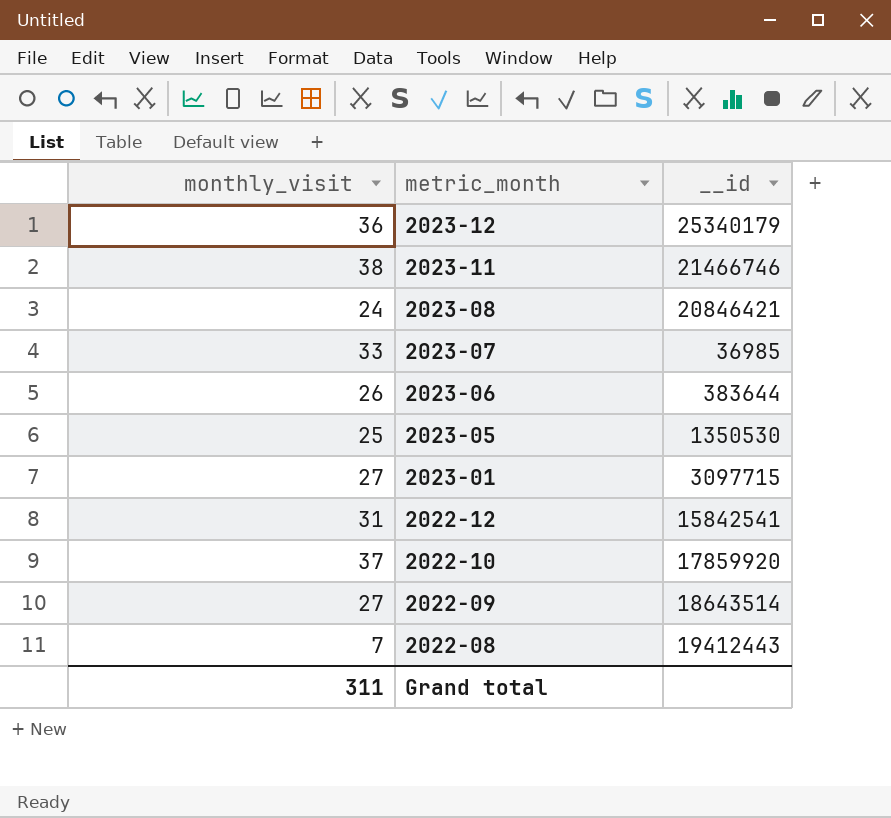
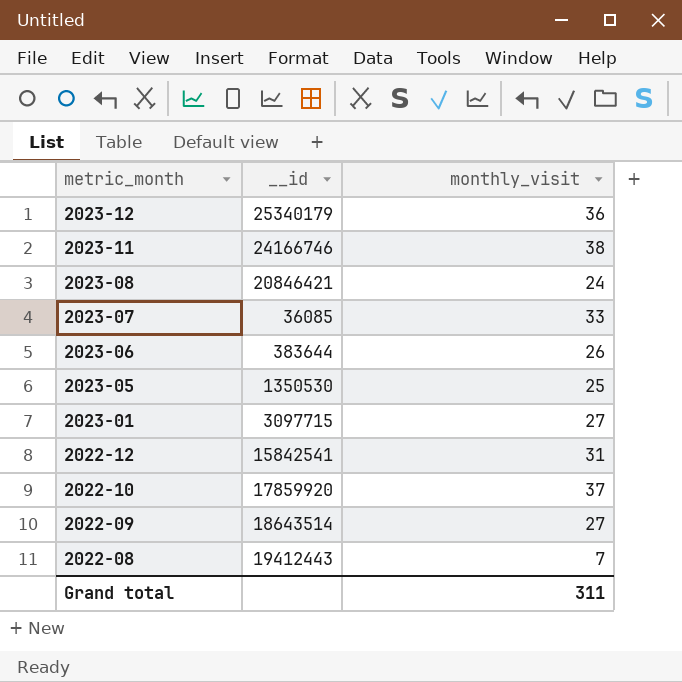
column monthly_visit | position: 1 -> 3
2023-11 | __id: 21466746 -> 24166746
2023-07 | __id: 36985 -> 36085

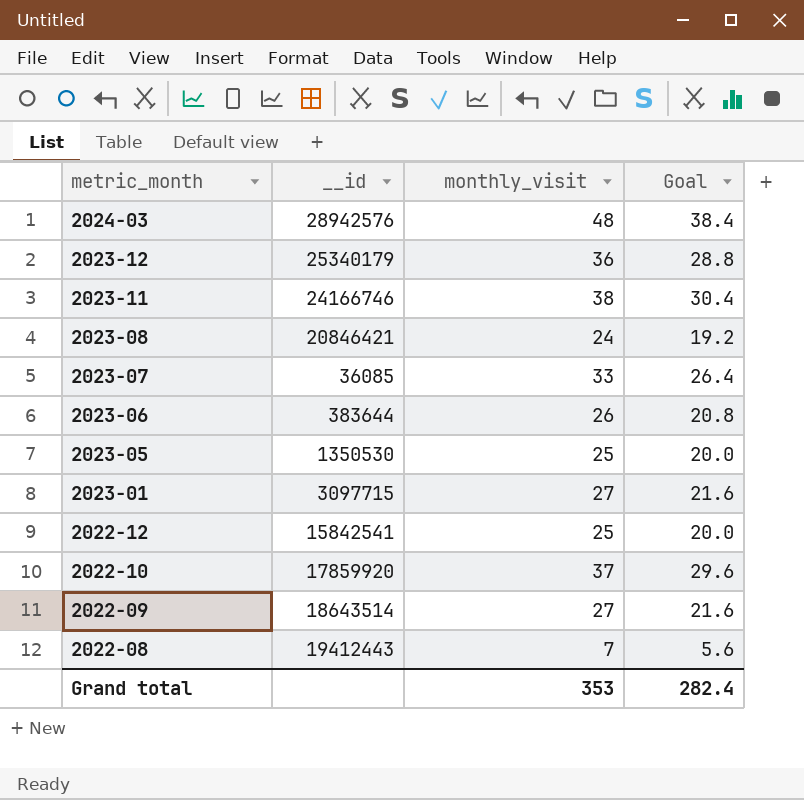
column Goal | formula: none -> [monthly_visit] * 0.8
row 2024-03: none -> 28942576 | 48 | 38.4
2022-12 | monthly_visit: 31 -> 25
Grand total | monthly_visit: 311 -> 353

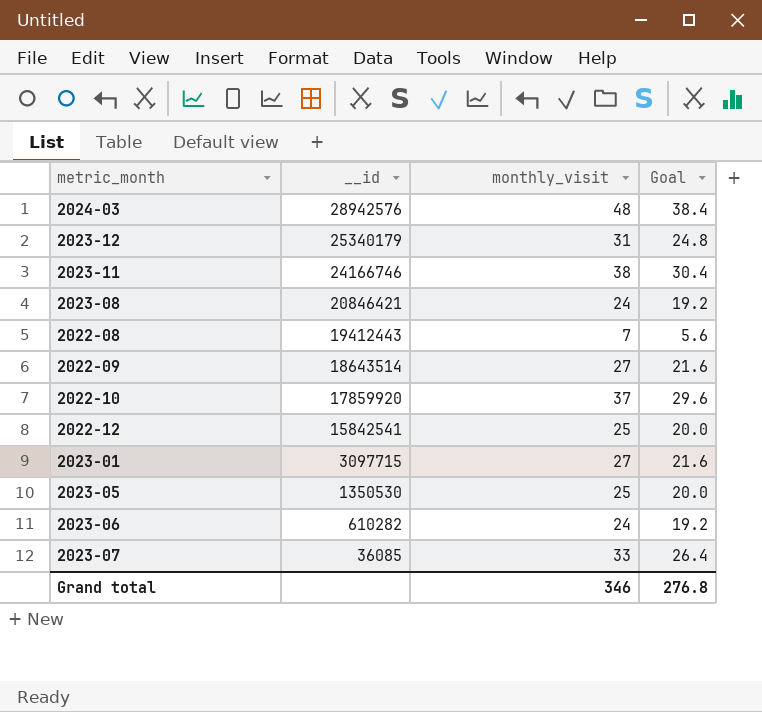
row order: metric_month descending -> __id descending
2023-12 | monthly_visit: 36 -> 31
2023-12 | Goal: 28.8 -> 24.8
2023-06 | __id: 383644 -> 610282
2023-06 | monthly_visit: 26 -> 24
2023-06 | Goal: 20.8 -> 19.2
Grand total | monthly_visit: 353 -> 346
Grand total | Goal: 282.4 -> 276.8

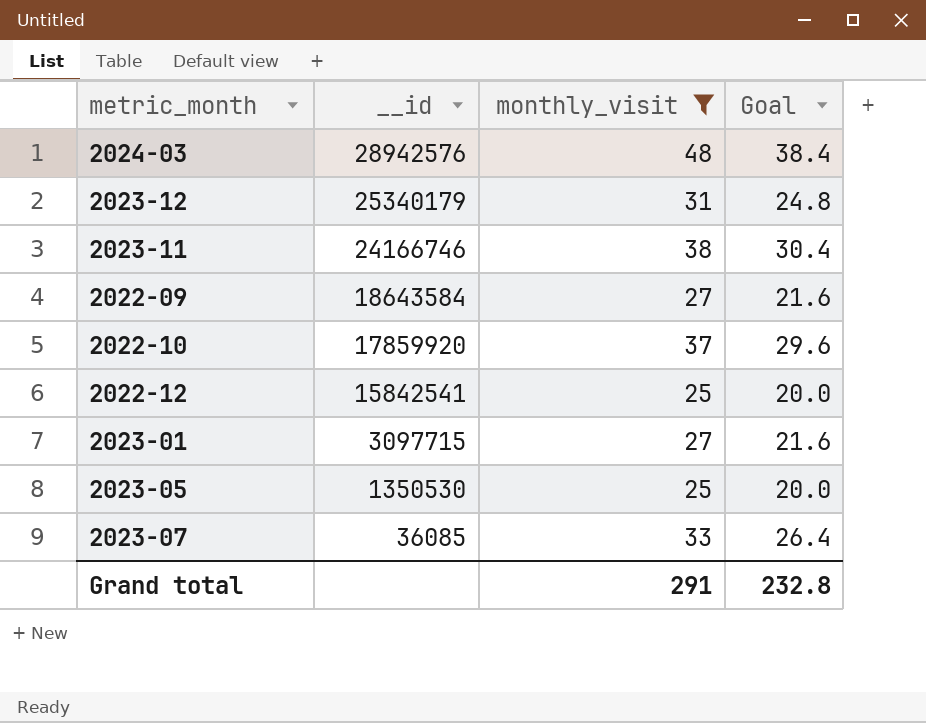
filter: none -> monthly_visit >= 25
2022-09 | __id: 18643514 -> 18643584
Grand total | monthly_visit: 346 -> 291
Grand total | Goal: 276.8 -> 232.8

